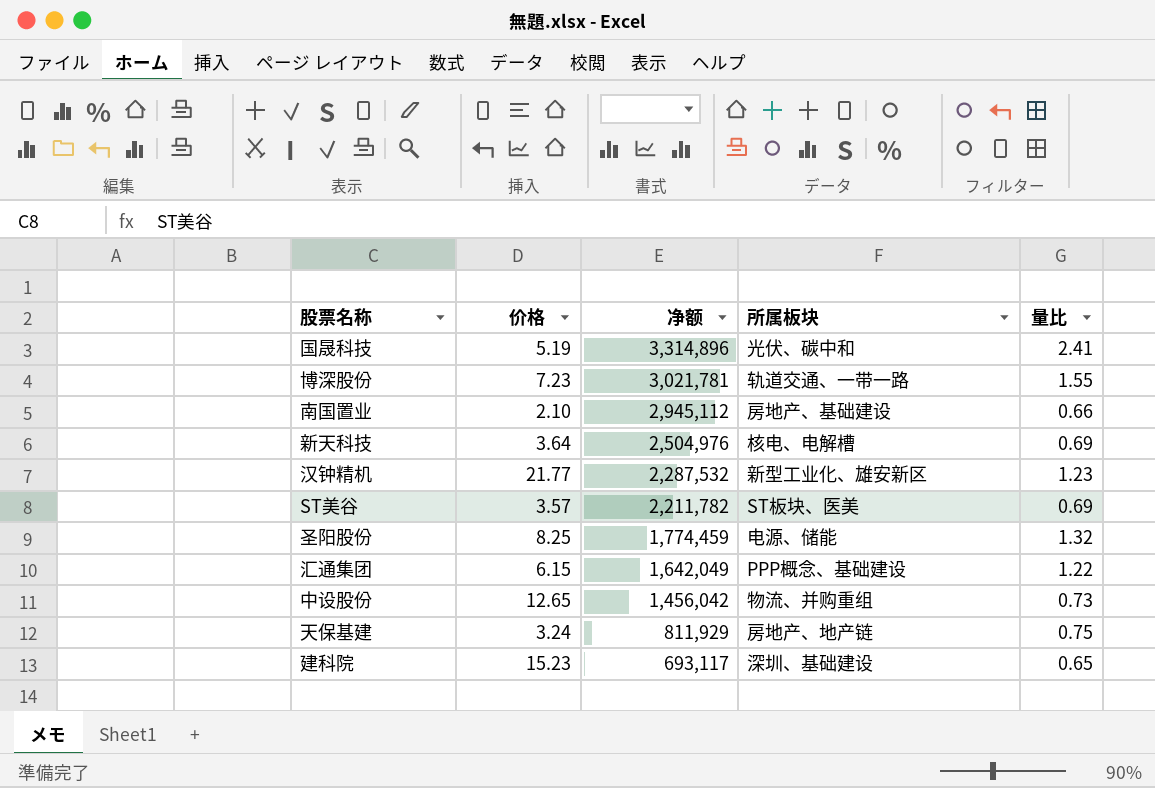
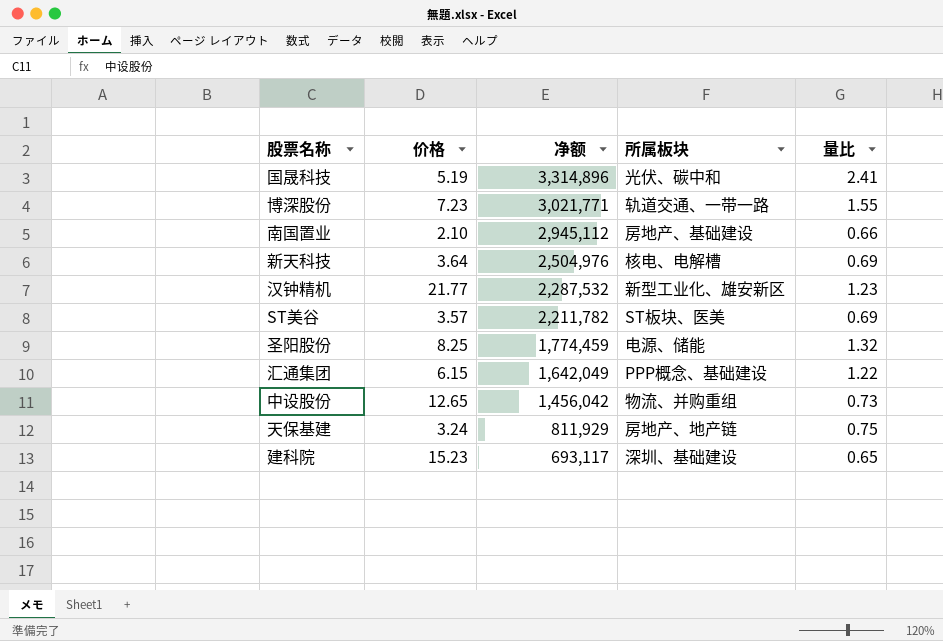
博深股份 | 净额: 3,021,781 -> 3,021,771

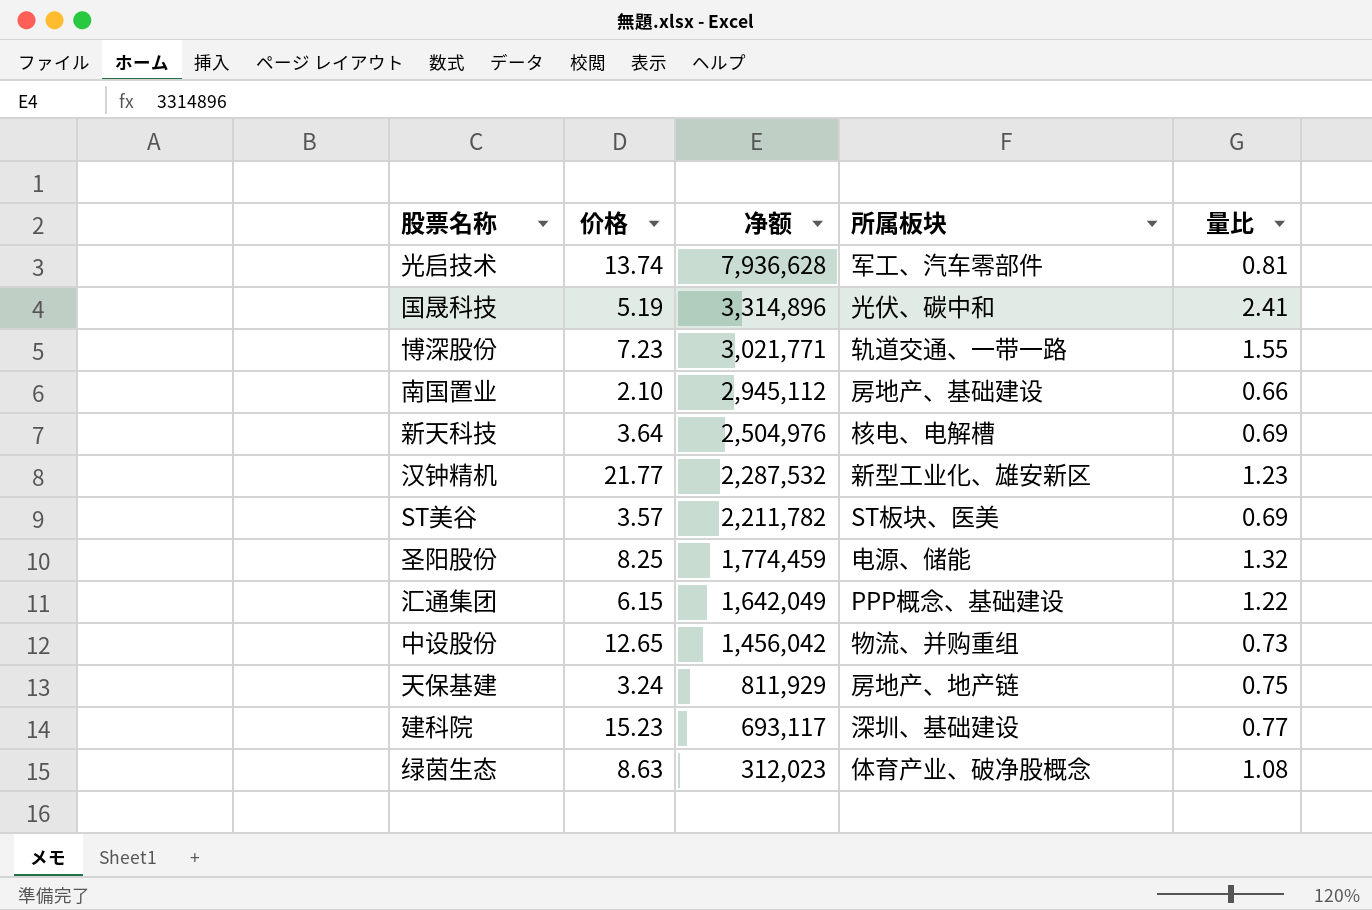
row 光启技术: none -> 13.74 | 7,936,628 | 军工、汽车零部件 | 0.81
建科院 | 量比: 0.65 -> 0.77
row 绿茵生态: none -> 8.63 | 312,023 | 体育产业、破净股概念 | 1.08

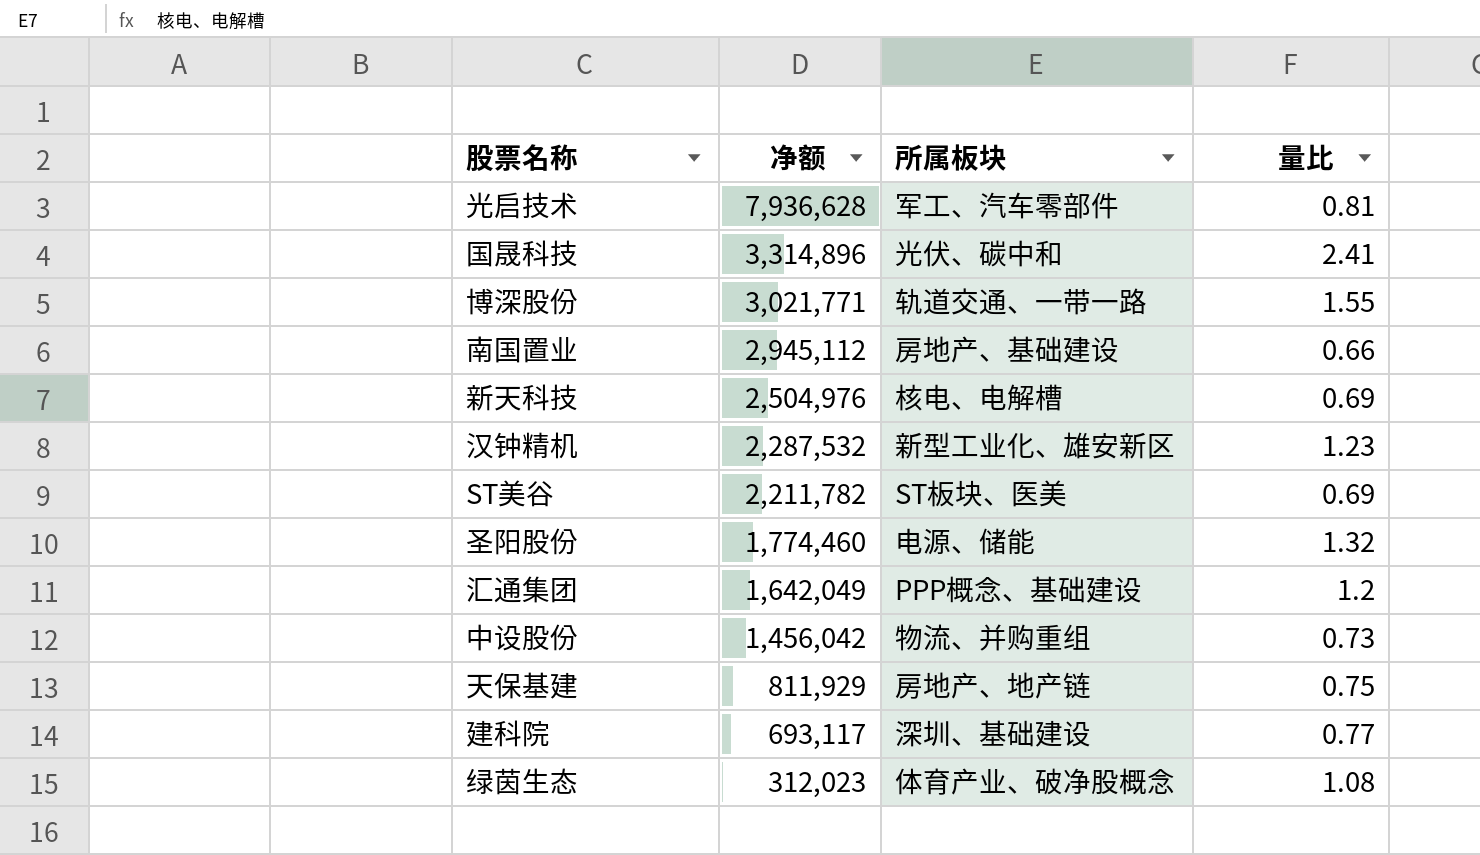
column 价格 | position: 2 -> none
圣阳股份 | 净额: 1,774,459 -> 1,774,460
汇通集团 | 量比: 1.22 -> 1.2

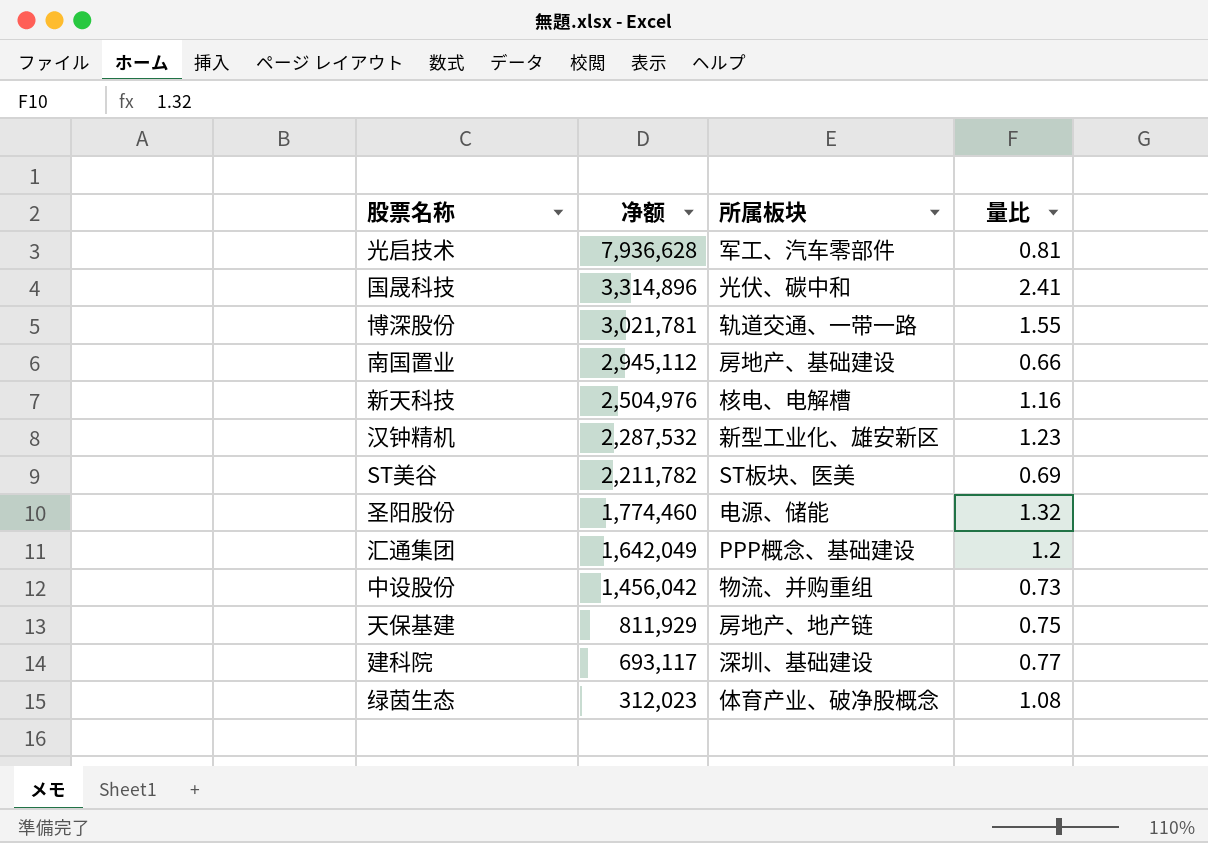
博深股份 | 净额: 3,021,771 -> 3,021,781
新天科技 | 量比: 0.69 -> 1.16

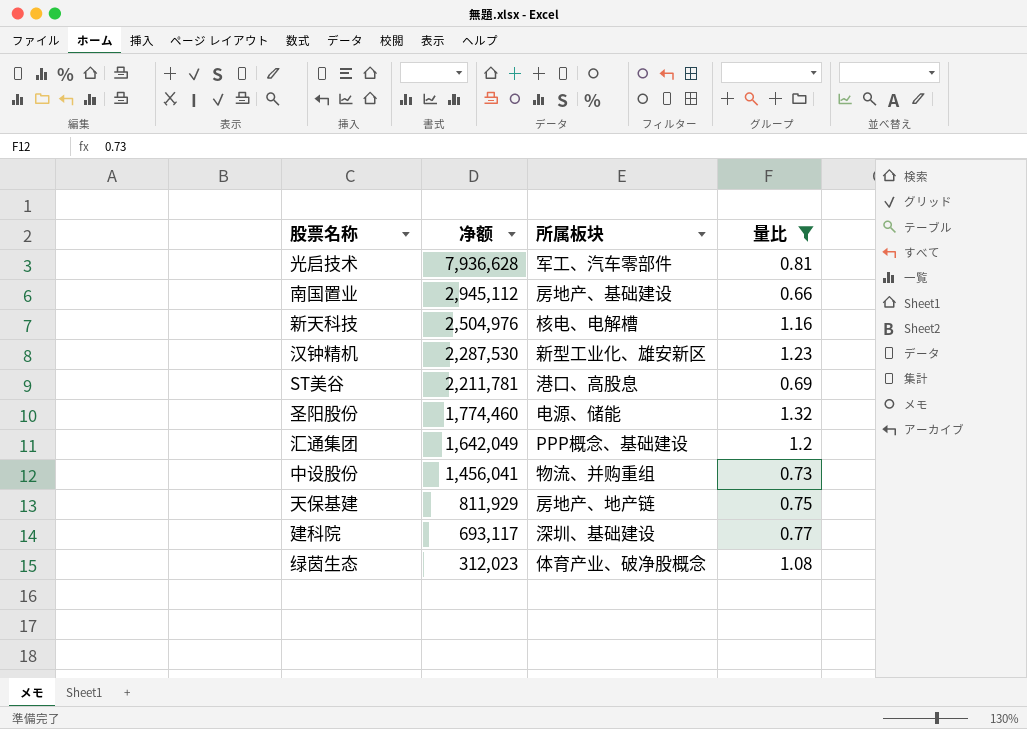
filter: none -> 量比 <= 1.32
汉钟精机 | 净额: 2,287,532 -> 2,287,530
ST美谷 | 净额: 2,211,782 -> 2,211,781
ST美谷 | 所属板块: ST板块、医美 -> 港口、高股息
中设股份 | 净额: 1,456,042 -> 1,456,041

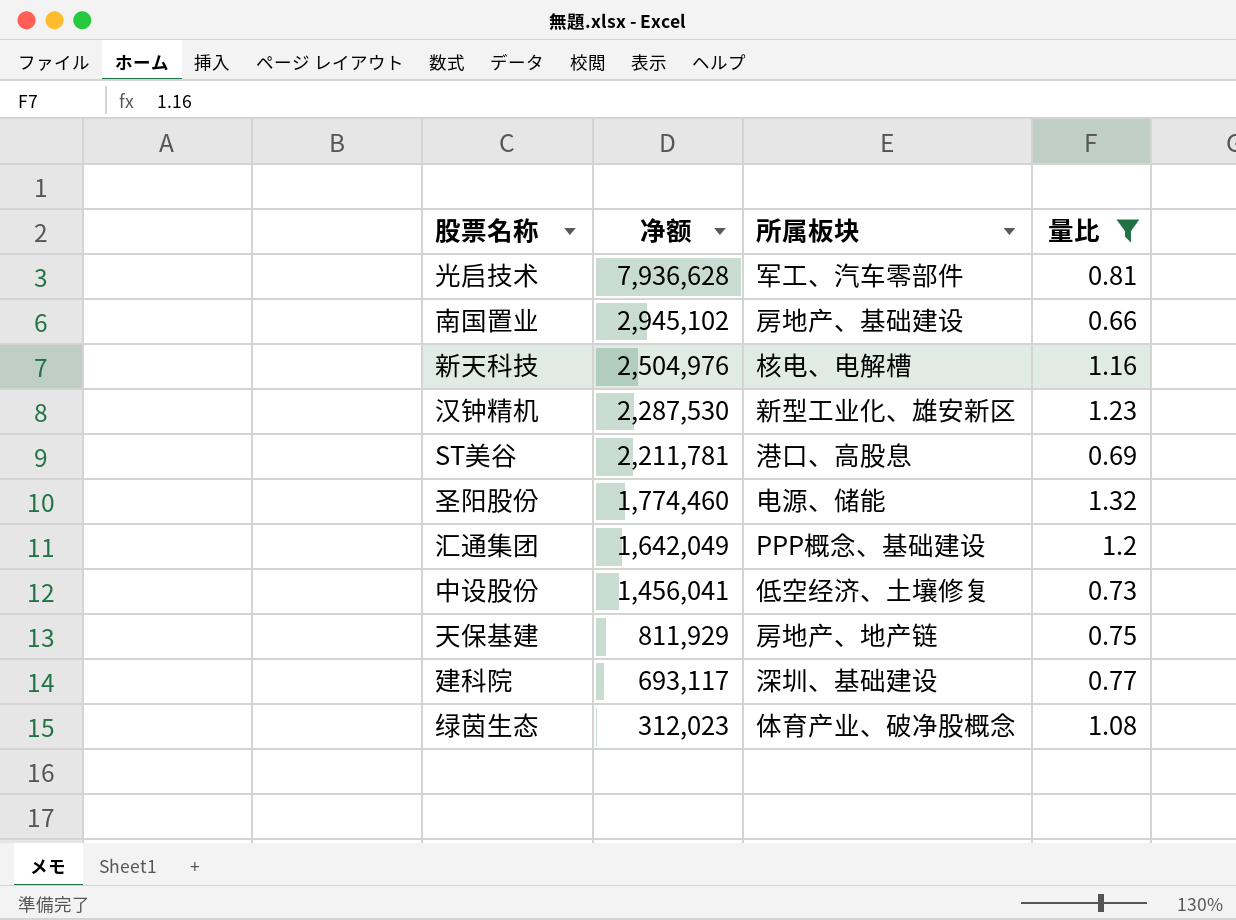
南国置业 | 净额: 2,945,112 -> 2,945,102
中设股份 | 所属板块: 物流、并购重组 -> 低空经济、土壤修复

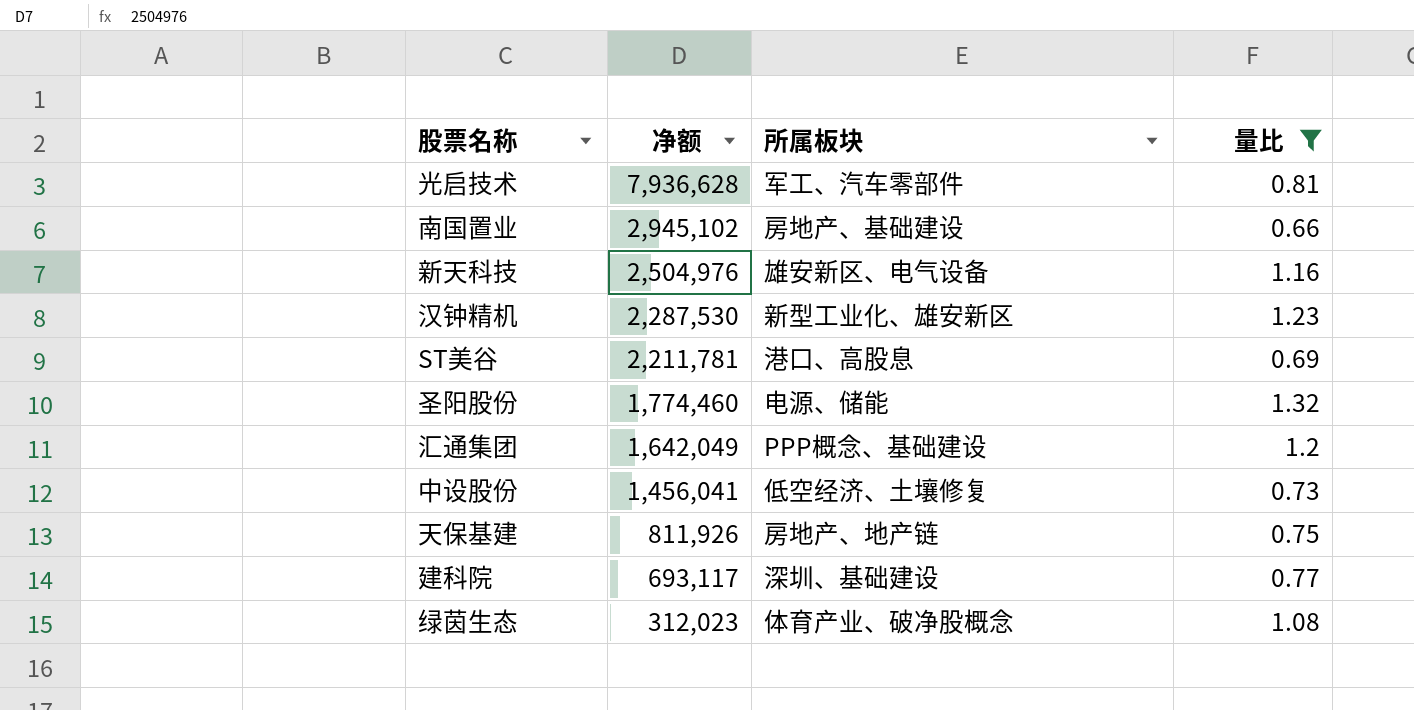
新天科技 | 所属板块: 核电、电解槽 -> 雄安新区、电气设备
天保基建 | 净额: 811,929 -> 811,926

